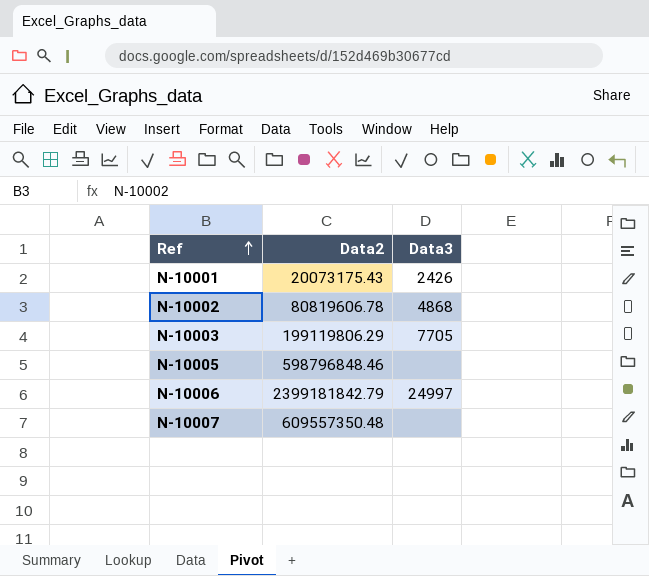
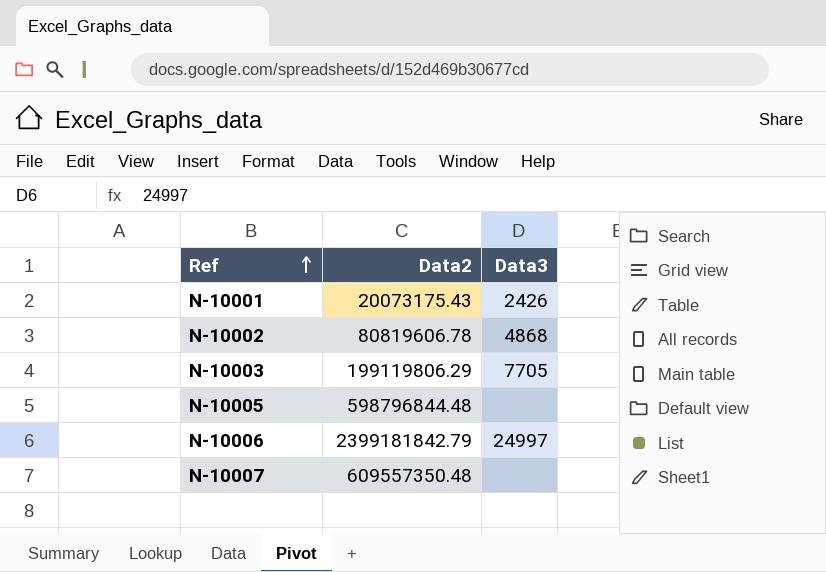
N-10005 | Data2: 598796848.46 -> 598796844.48

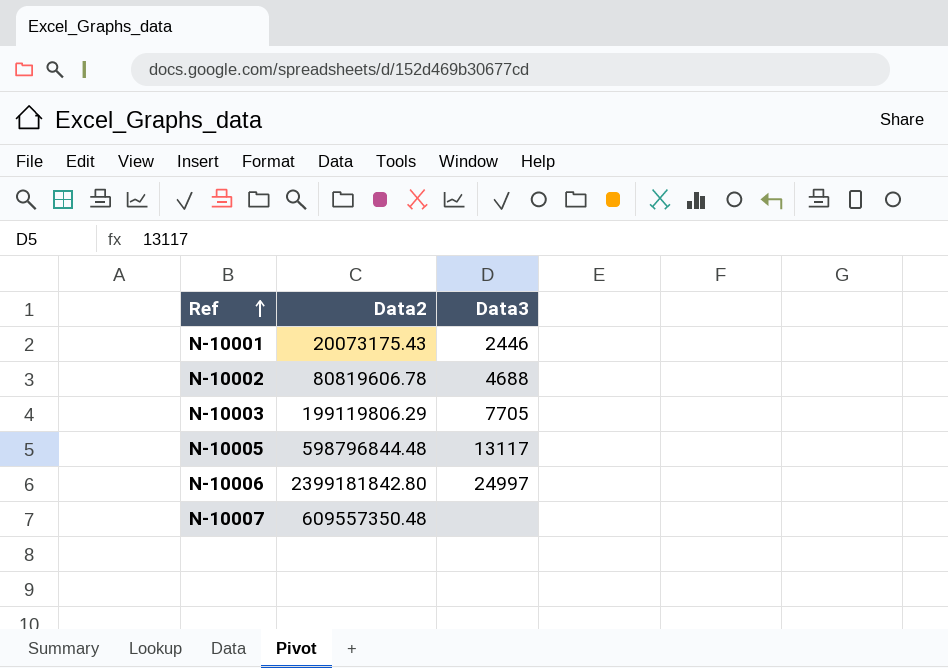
N-10001 | Data3: 2426 -> 2446
N-10002 | Data3: 4868 -> 4688
N-10005 | Data3: none -> 13117
N-10006 | Data2: 2399181842.79 -> 2399181842.80

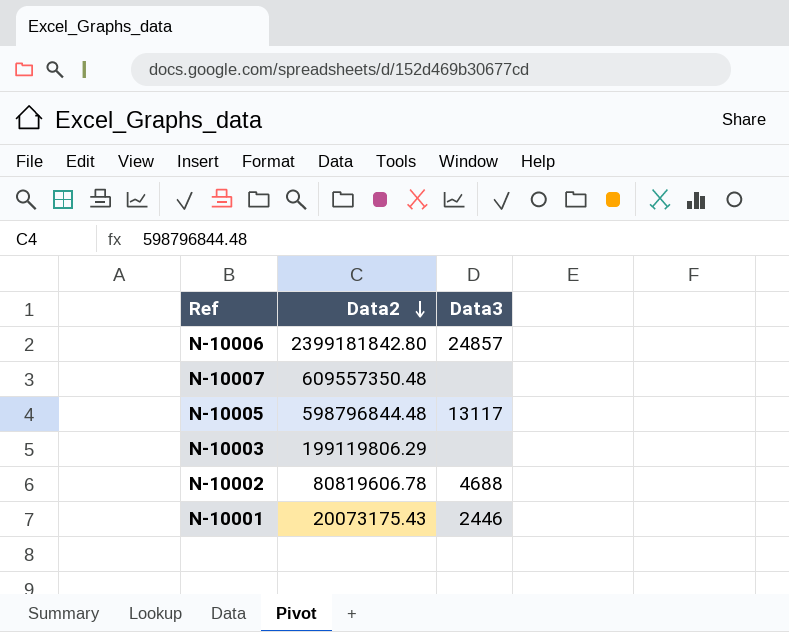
row order: Ref ascending -> Data2 descending
N-10006 | Data3: 24997 -> 24857
N-10003 | Data3: 7705 -> none

